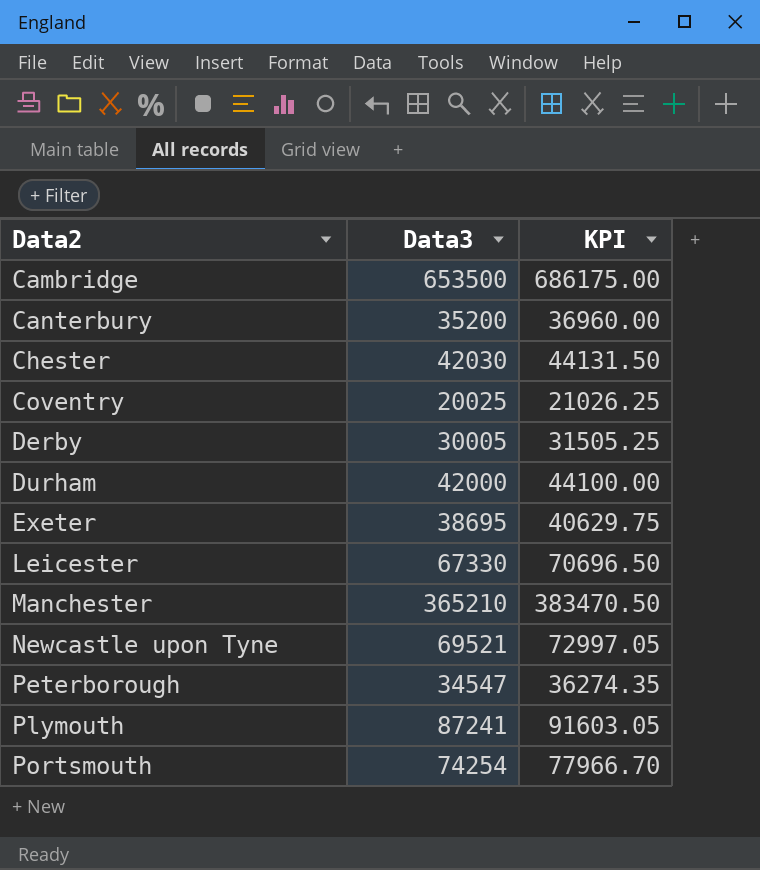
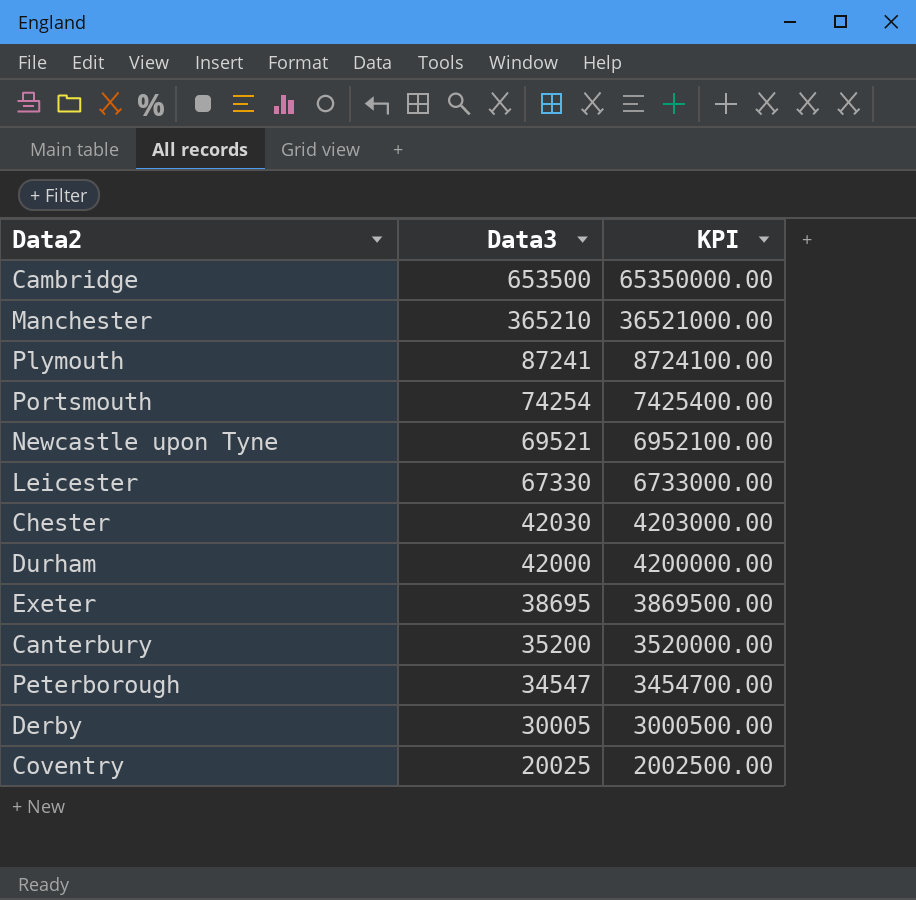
row order: Data2 ascending -> Data3 descending
column KPI | formula: [Data3] * 1.05 -> [Data3] * 100

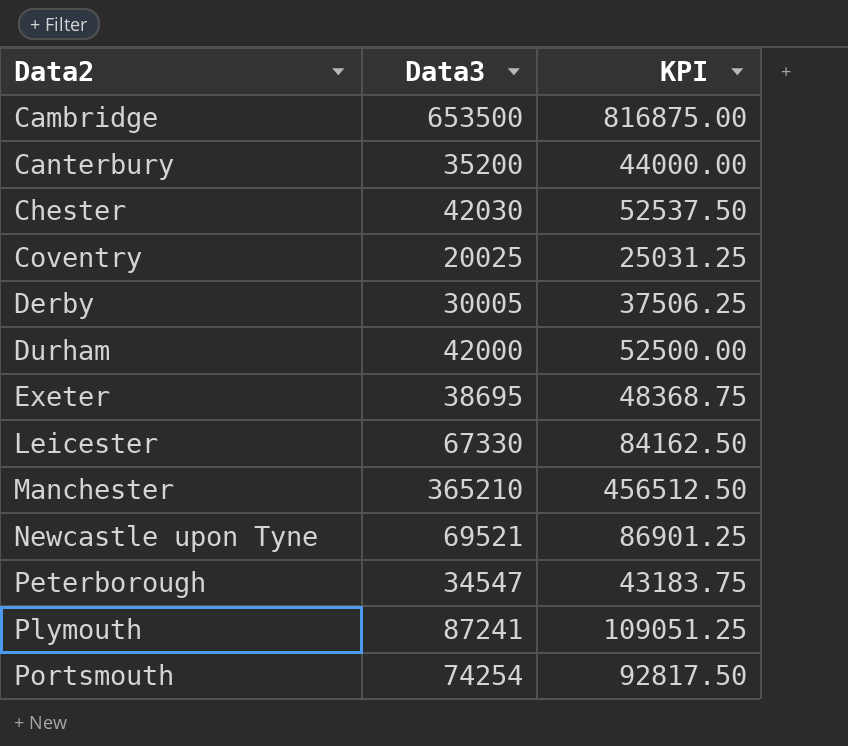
row order: Data3 descending -> Data2 ascending
column KPI | formula: [Data3] * 100 -> [Data3] * 1.25

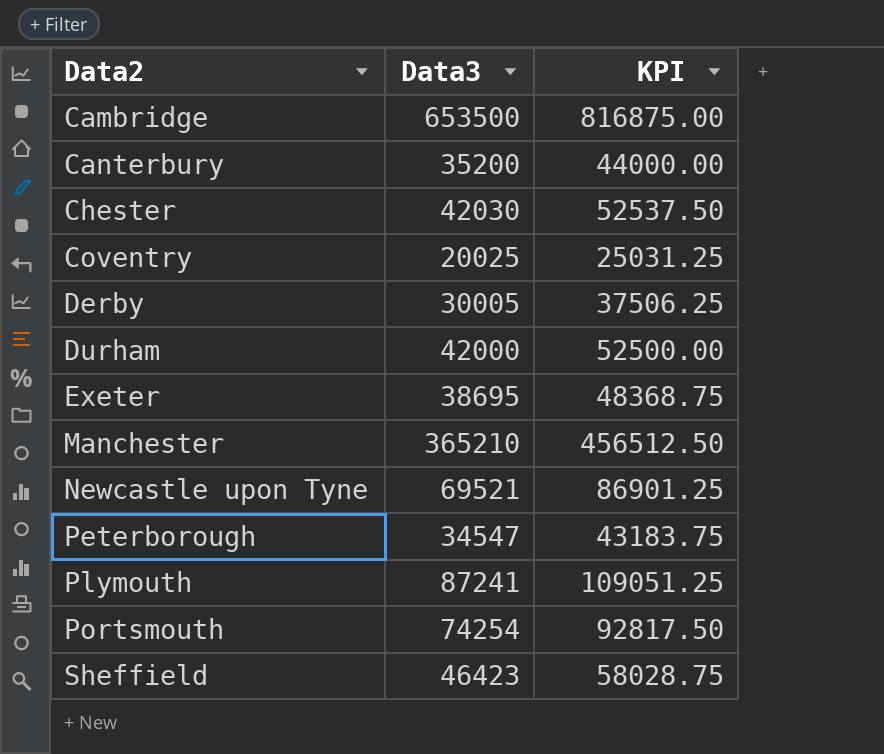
row Leicester: 67330 | 84162.50 -> none
row Sheffield: none -> 46423 | 58028.75

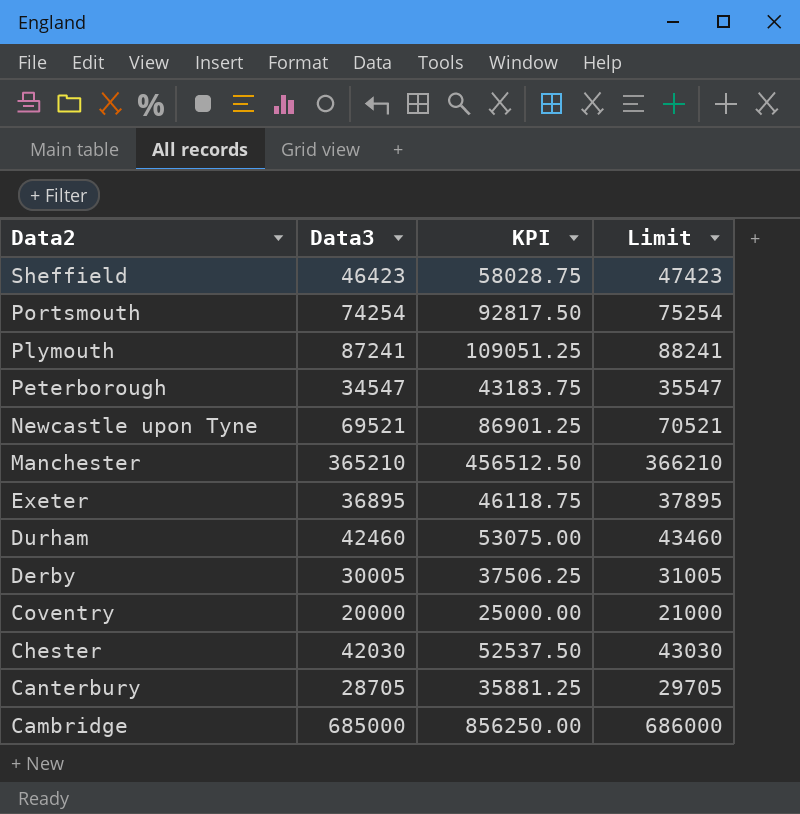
row order: Data2 ascending -> Data2 descending
column Limit | formula: none -> [Data3] + 1000
Exeter | Data3: 38695 -> 36895
Exeter | KPI: 48368.75 -> 46118.75
Durham | Data3: 42000 -> 42460
Durham | KPI: 52500.00 -> 53075.00
Coventry | Data3: 20025 -> 20000
Coventry | KPI: 25031.25 -> 25000.00
Canterbury | Data3: 35200 -> 28705
Canterbury | KPI: 44000.00 -> 35881.25
Cambridge | Data3: 653500 -> 685000
Cambridge | KPI: 816875.00 -> 856250.00

